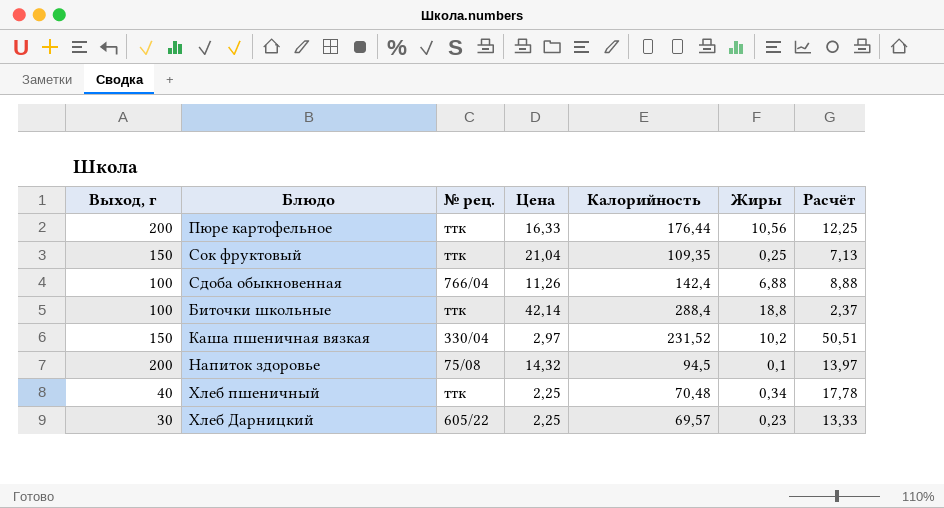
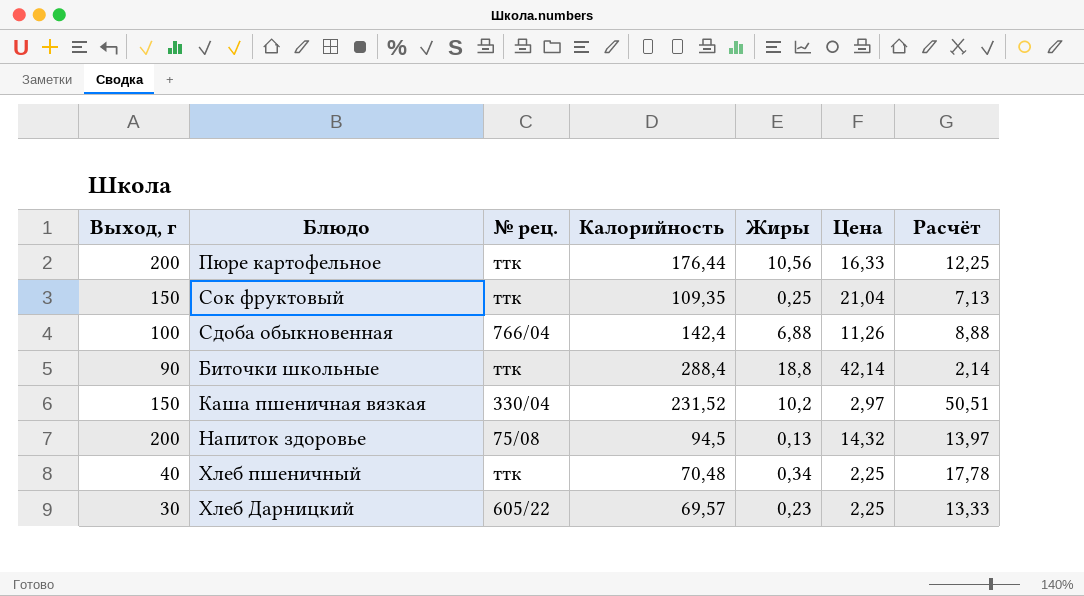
column Цена | position: 4 -> 6
Биточки школьные | Выход, г: 100 -> 90
Биточки школьные | Расчёт: 2,37 -> 2,14
Напиток здоровье | Жиры: 0,1 -> 0,13

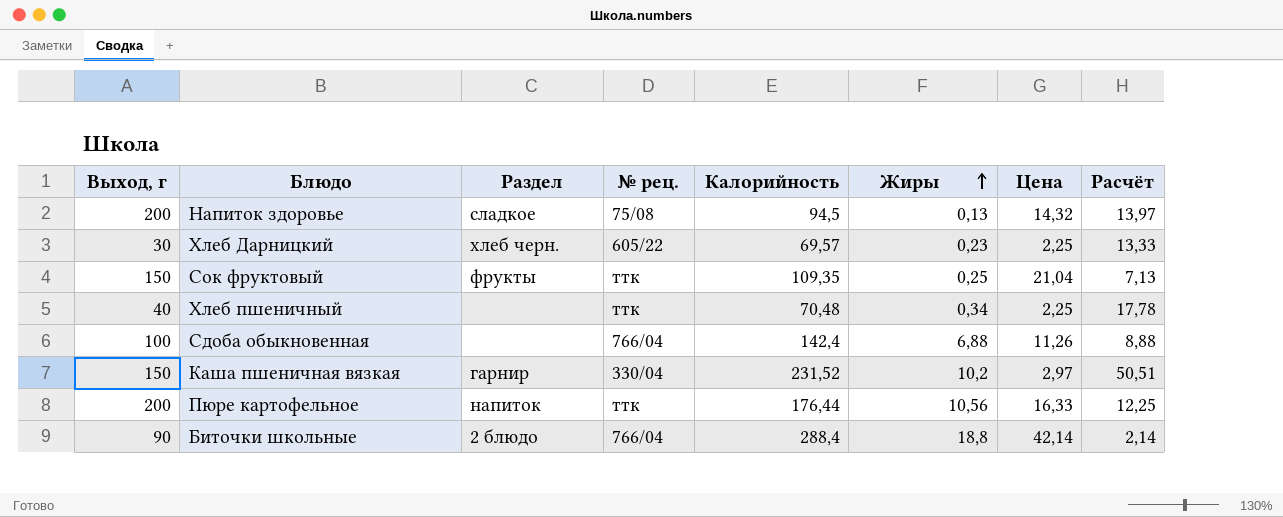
row order: none -> Жиры ascending
column Раздел | position: none -> 3
Биточки школьные | № рец.: ттк -> 766/04

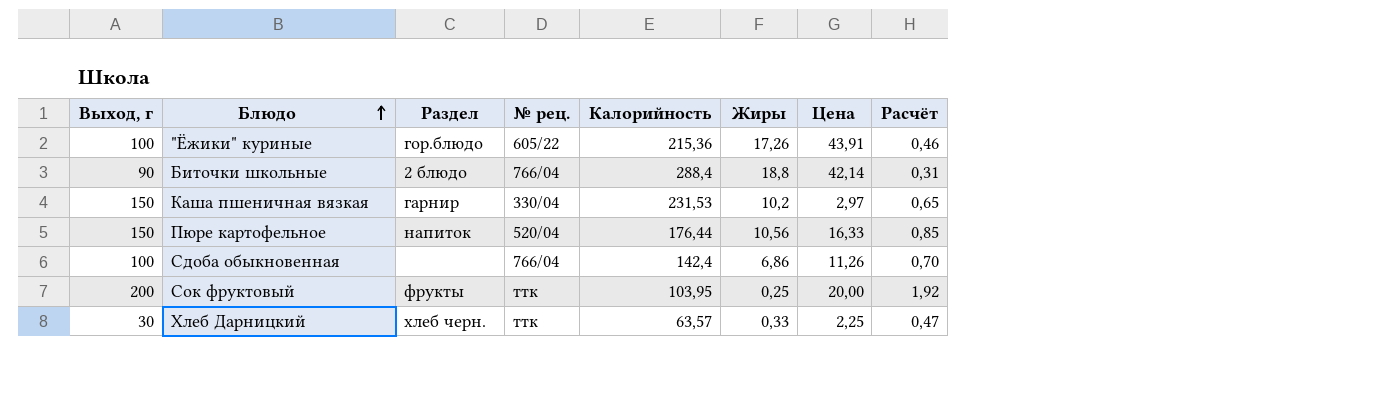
row order: Жиры ascending -> Блюдо ascending
column Расчёт | formula: [Выход, г] / [Цена] -> [Выход, г] / [Калорийность]
row Напиток здоровье: 200 | сладкое | 75/08 | 94,5 | 0,13 | 14,32 | 13,97 -> none
row Хлеб пшеничный: 40 | none | ттк | 70,48 | 0,34 | 2,25 | 17,78 -> none
row "Ёжики" куриные: none -> 100 | гор.блюдо | 605/22 | 215,36 | 17,26 | 43,91 | 0,46
Каша пшеничная вязкая | Калорийность: 231,52 -> 231,53
Пюре картофельное | Выход, г: 200 -> 150
Пюре картофельное | № рец.: ттк -> 520/04
Сдоба обыкновенная | Жиры: 6,88 -> 6,86
Сок фруктовый | Выход, г: 150 -> 200
Сок фруктовый | Калорийность: 109,35 -> 103,95
Сок фруктовый | Цена: 21,04 -> 20,00
Хлеб Дарницкий | № рец.: 605/22 -> ттк
Хлеб Дарницкий | Калорийность: 69,57 -> 63,57
Хлеб Дарницкий | Жиры: 0,23 -> 0,33

